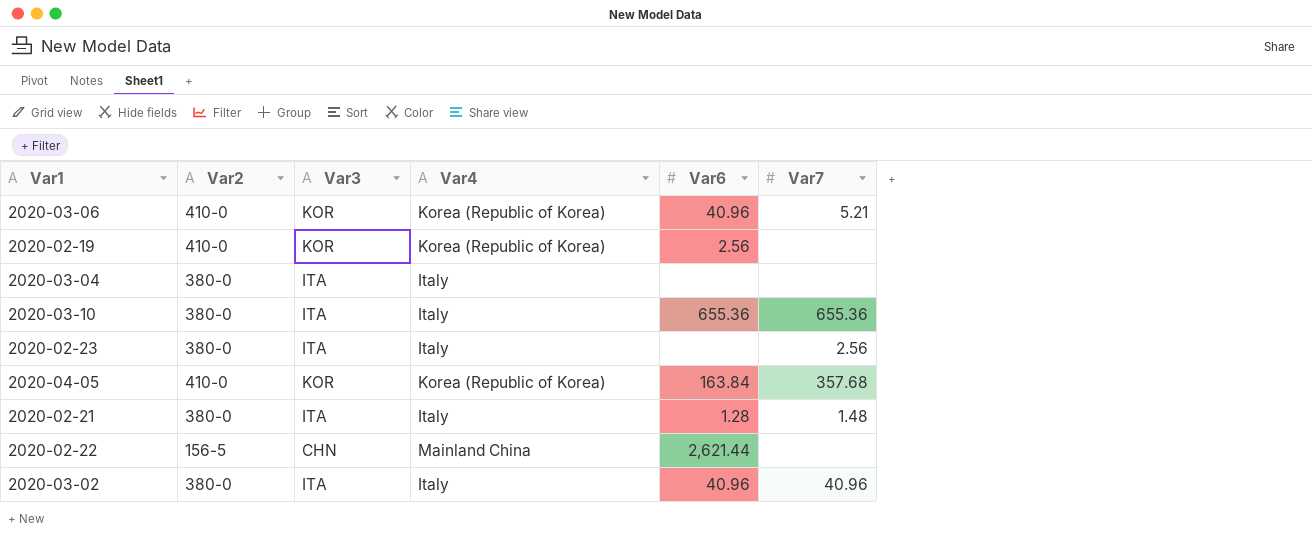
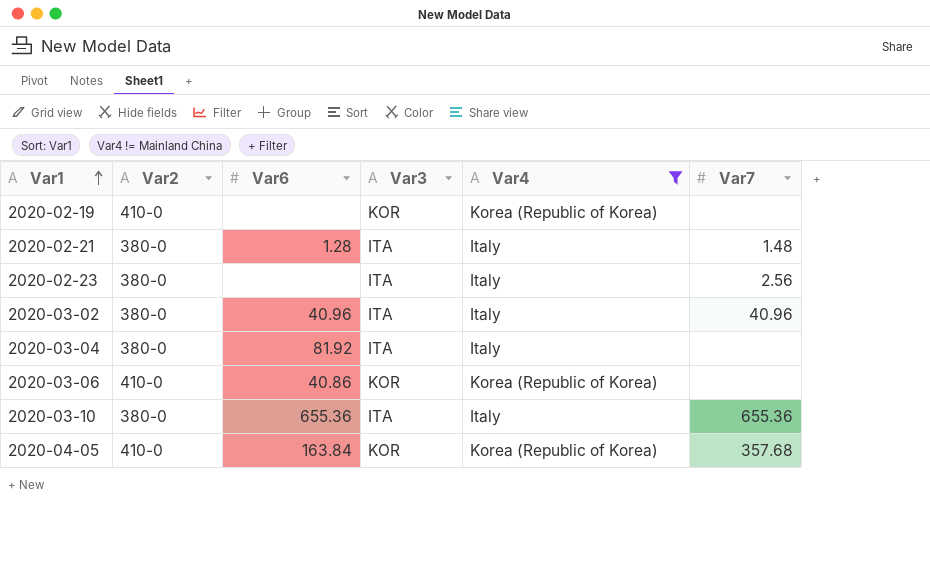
filter: none -> Var4 != Mainland China
row order: none -> Var1 ascending
column Var6 | position: 5 -> 3
2020-02-19 | Var6: 2.56 -> none
2020-03-04 | Var6: none -> 81.92
2020-03-06 | Var6: 40.96 -> 40.86
2020-03-06 | Var7: 5.21 -> none

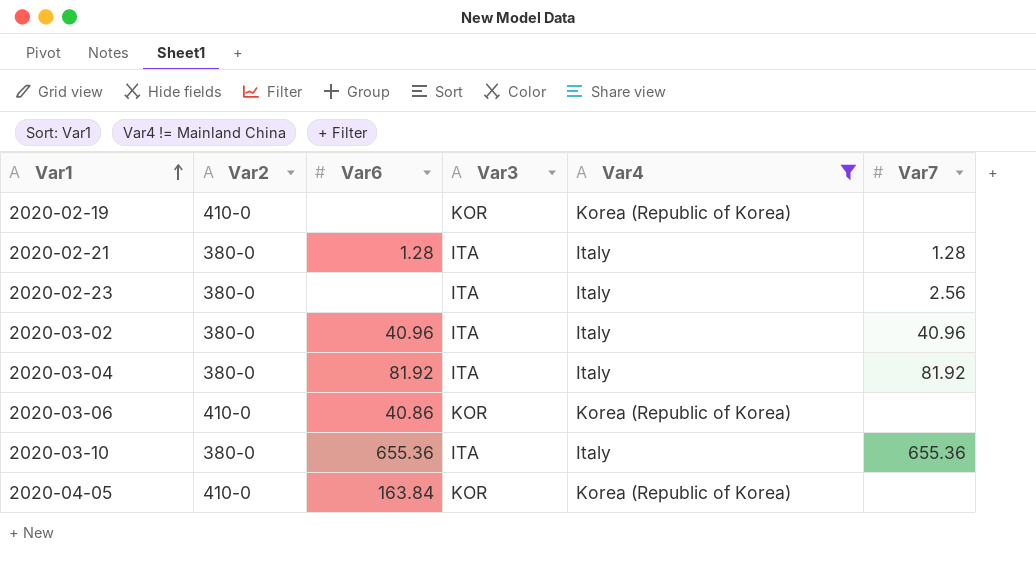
2020-02-21 | Var7: 1.48 -> 1.28
2020-03-04 | Var7: none -> 81.92
2020-04-05 | Var7: 357.68 -> none

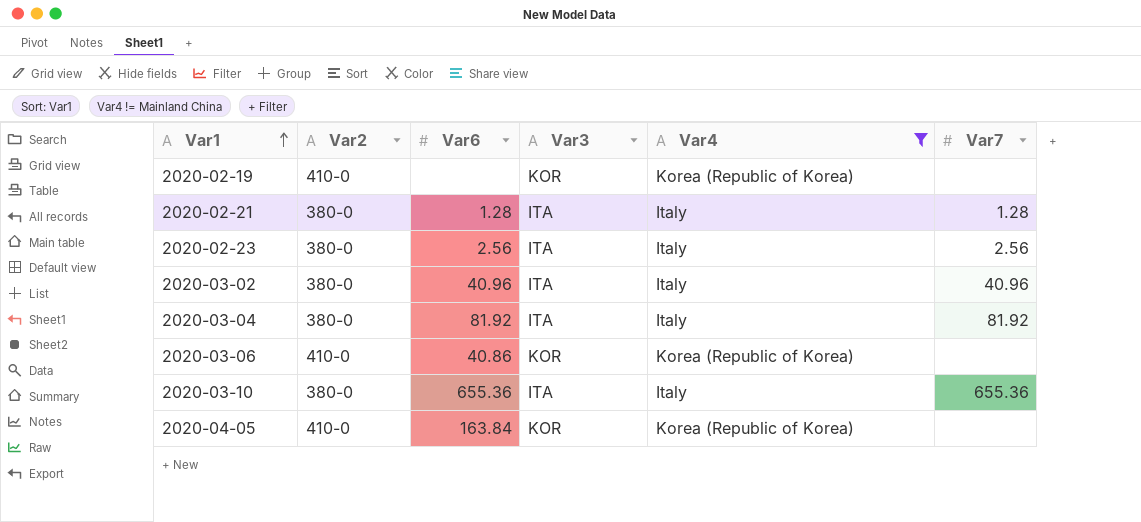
2020-02-23 | Var6: none -> 2.56

